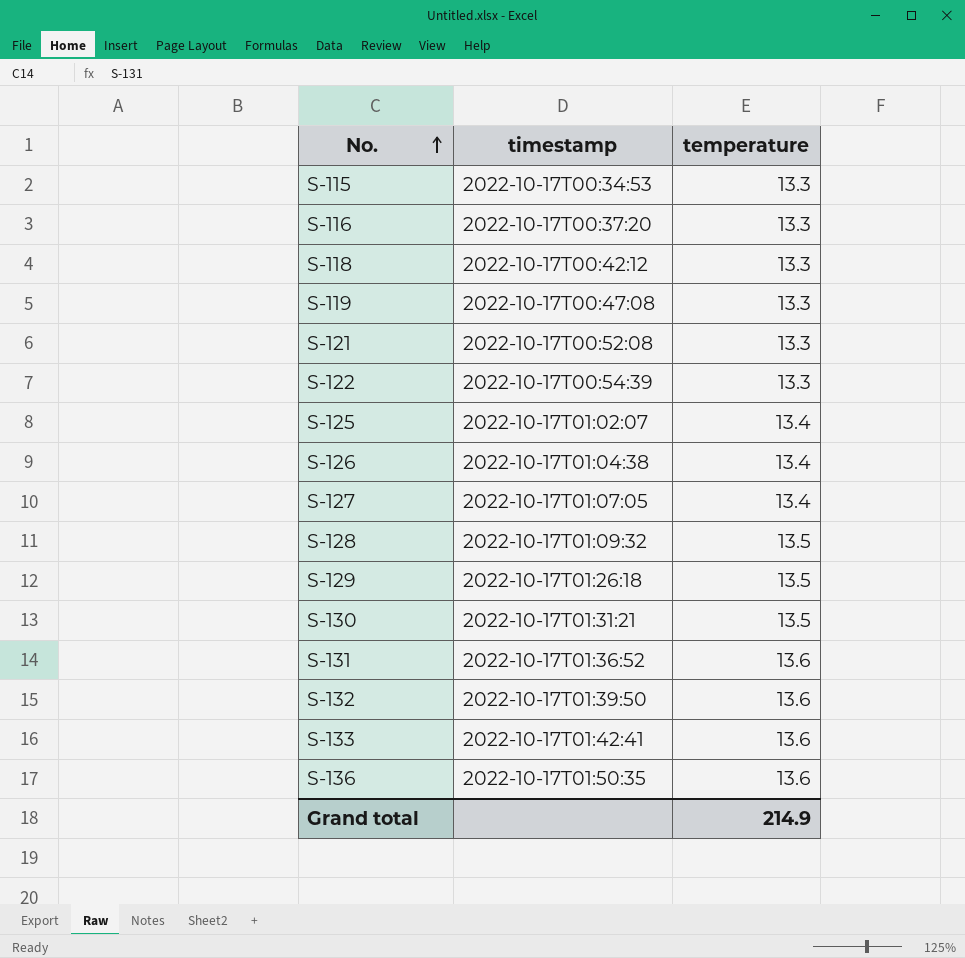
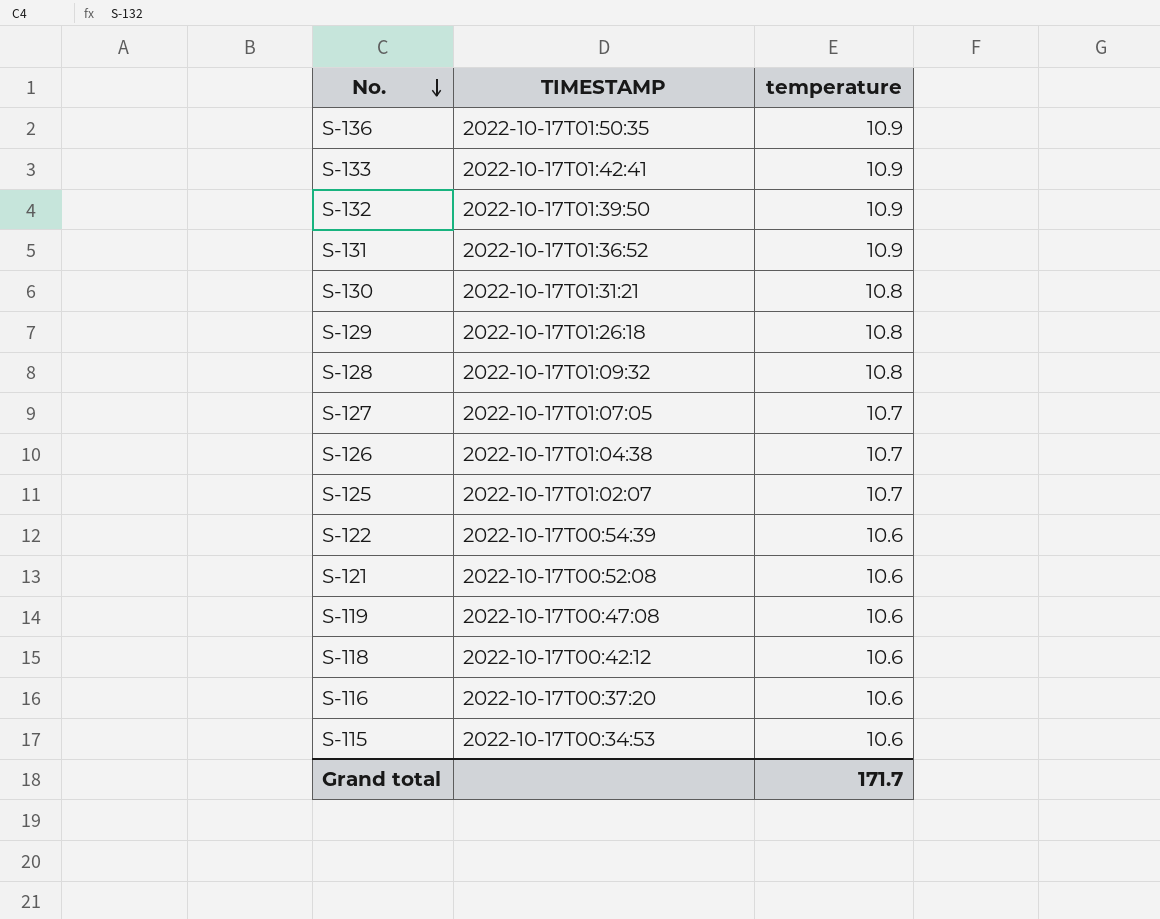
row order: No. ascending -> No. descending
column name: timestamp -> TIMESTAMP
S-136 | temperature: 13.6 -> 10.9
S-133 | temperature: 13.6 -> 10.9
S-132 | temperature: 13.6 -> 10.9
S-131 | temperature: 13.6 -> 10.9
S-130 | temperature: 13.5 -> 10.8
S-129 | temperature: 13.5 -> 10.8
S-128 | temperature: 13.5 -> 10.8
S-127 | temperature: 13.4 -> 10.7
S-126 | temperature: 13.4 -> 10.7
S-125 | temperature: 13.4 -> 10.7
S-122 | temperature: 13.3 -> 10.6
S-121 | temperature: 13.3 -> 10.6
S-119 | temperature: 13.3 -> 10.6
S-118 | temperature: 13.3 -> 10.6
S-116 | temperature: 13.3 -> 10.6
S-115 | temperature: 13.3 -> 10.6
Grand total | temperature: 214.9 -> 171.7

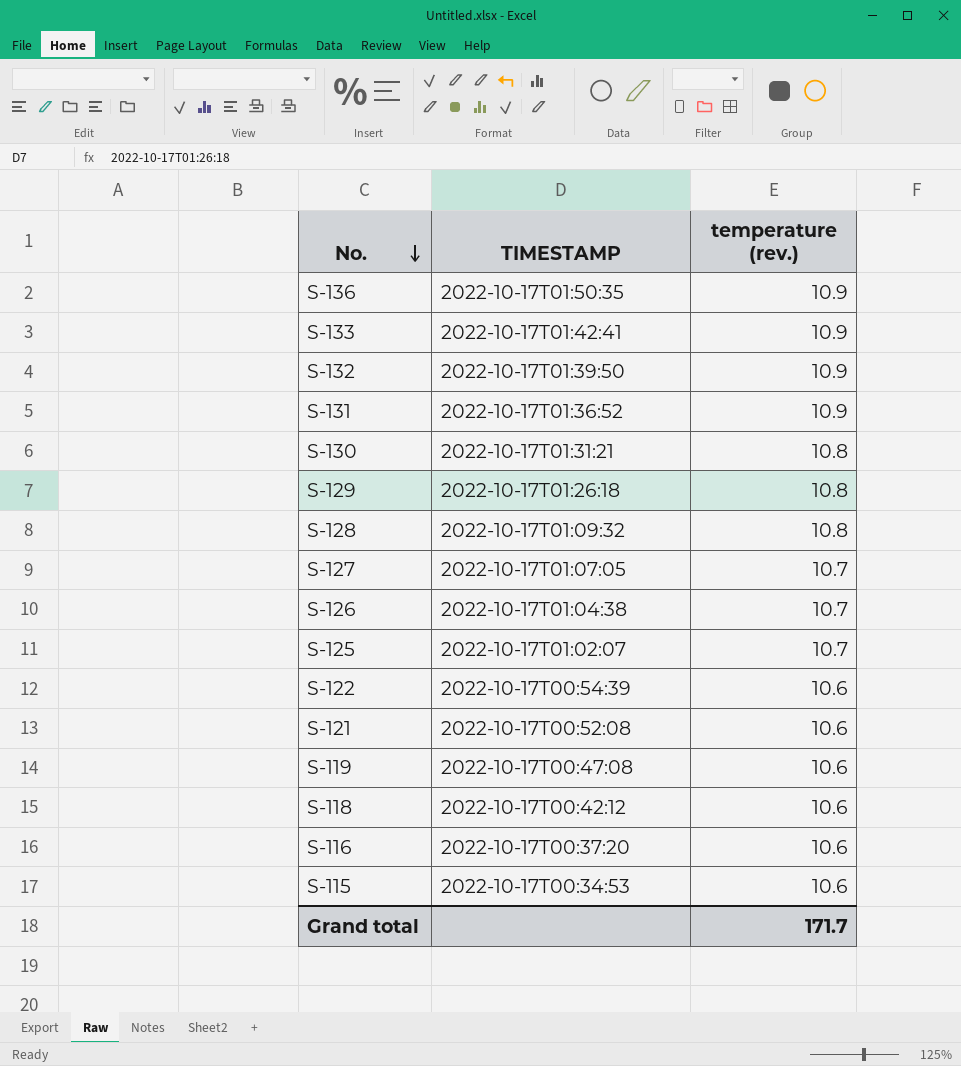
column name: temperature -> temperature (rev.)

